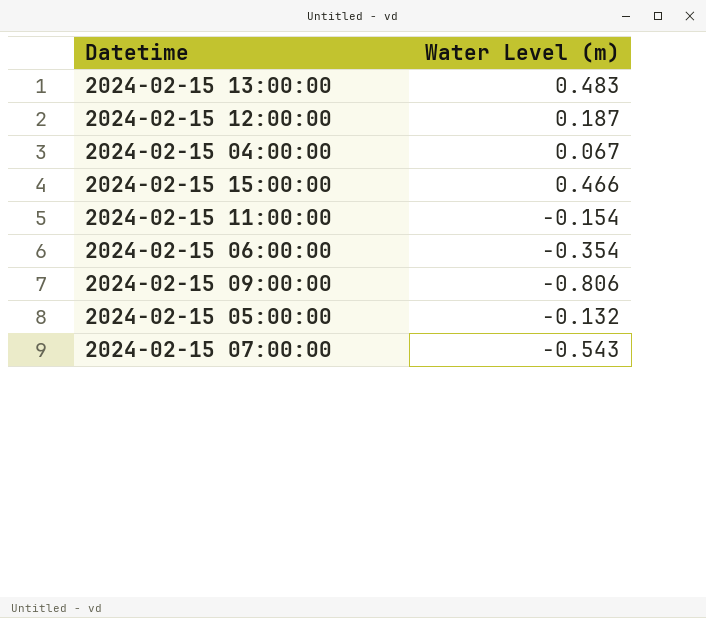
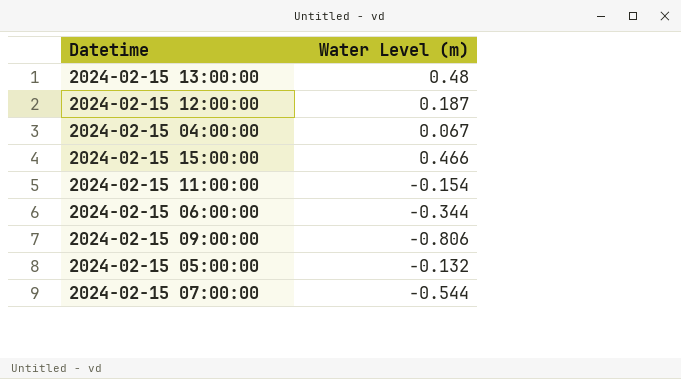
2024-02-15 13:00:00 | Water Level (m): 0.483 -> 0.48
2024-02-15 06:00:00 | Water Level (m): -0.354 -> -0.344
2024-02-15 07:00:00 | Water Level (m): -0.543 -> -0.544

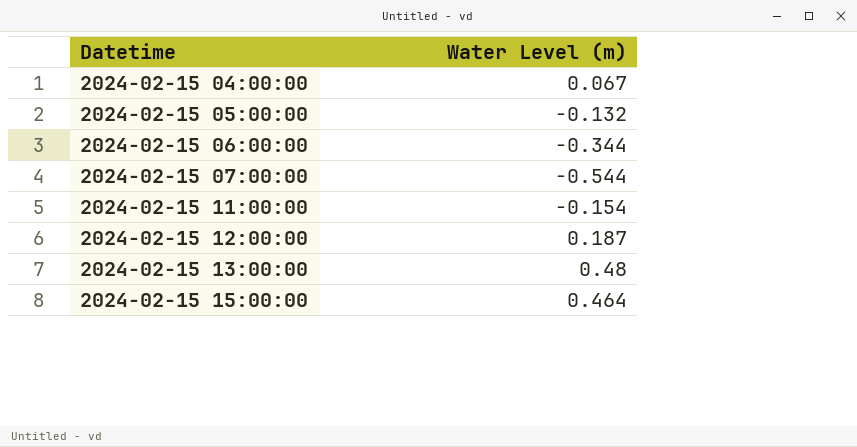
row order: none -> Datetime ascending
row 2024-02-15 09:00:00: -0.806 -> none
2024-02-15 15:00:00 | Water Level (m): 0.466 -> 0.464

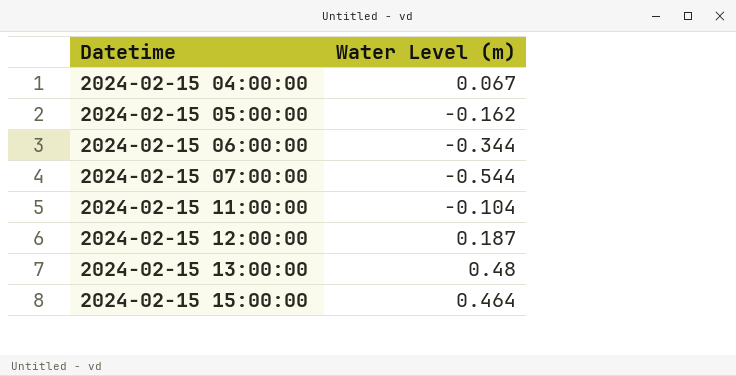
2024-02-15 05:00:00 | Water Level (m): -0.132 -> -0.162
2024-02-15 11:00:00 | Water Level (m): -0.154 -> -0.104

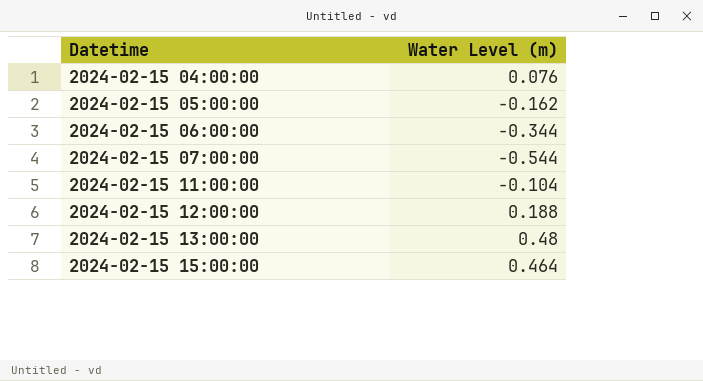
2024-02-15 04:00:00 | Water Level (m): 0.067 -> 0.076
2024-02-15 12:00:00 | Water Level (m): 0.187 -> 0.188

